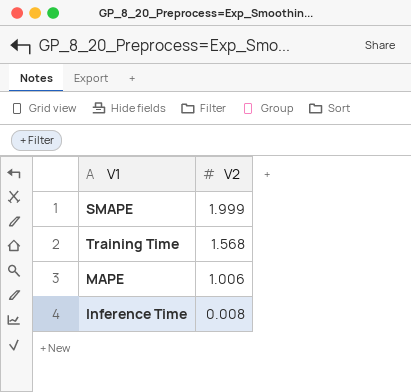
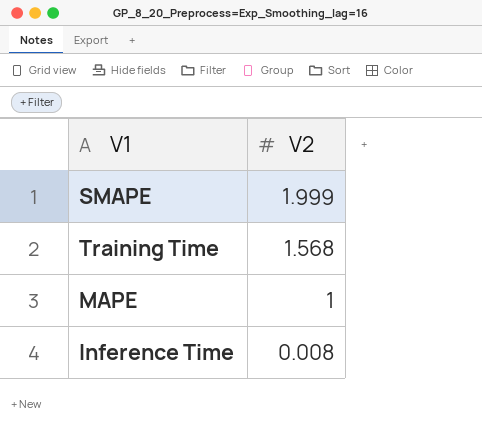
MAPE | V2: 1.006 -> 1

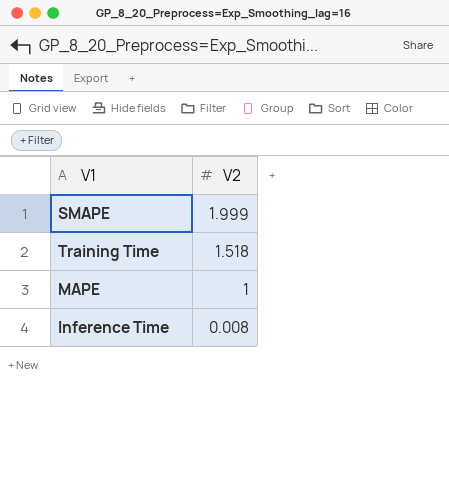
Training Time | V2: 1.568 -> 1.518

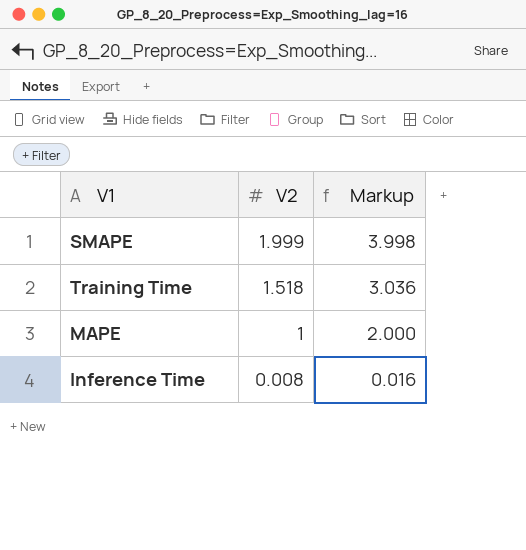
column Markup | formula: none -> [V2] * 2

